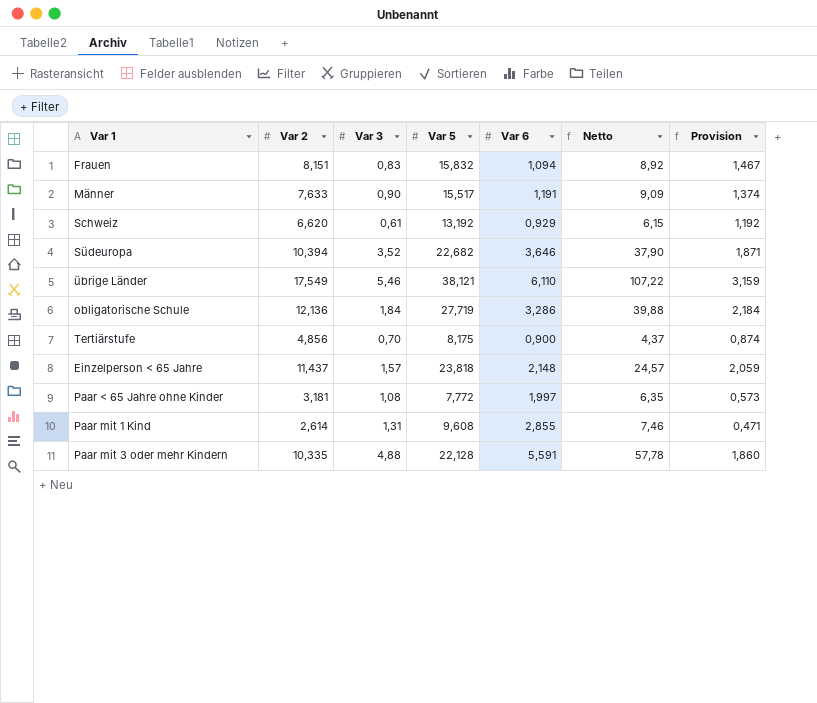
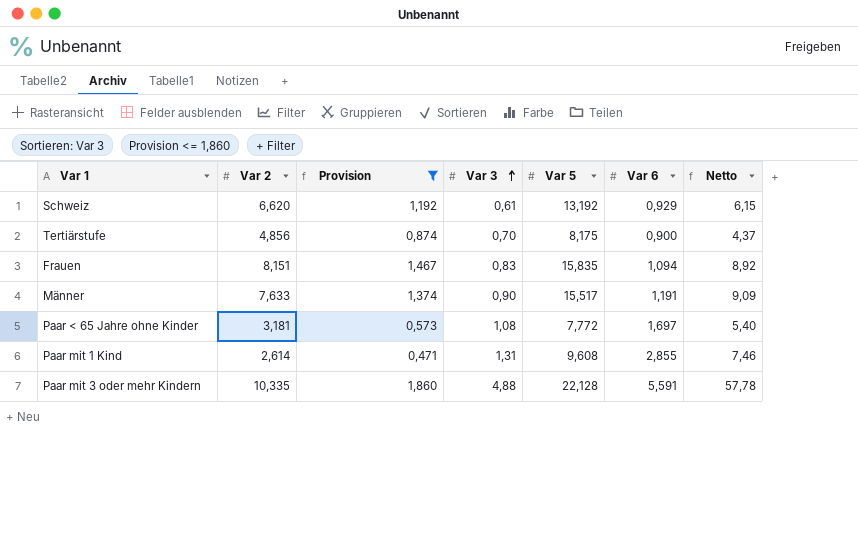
filter: none -> Provision <= 1,860
row order: none -> Var 3 ascending
column Provision | position: 7 -> 3
Frauen | Var 5: 15,832 -> 15,835
Paar < 65 Jahre ohne Kinder | Var 6: 1,997 -> 1,697
Paar < 65 Jahre ohne Kinder | Netto: 6,35 -> 5,40

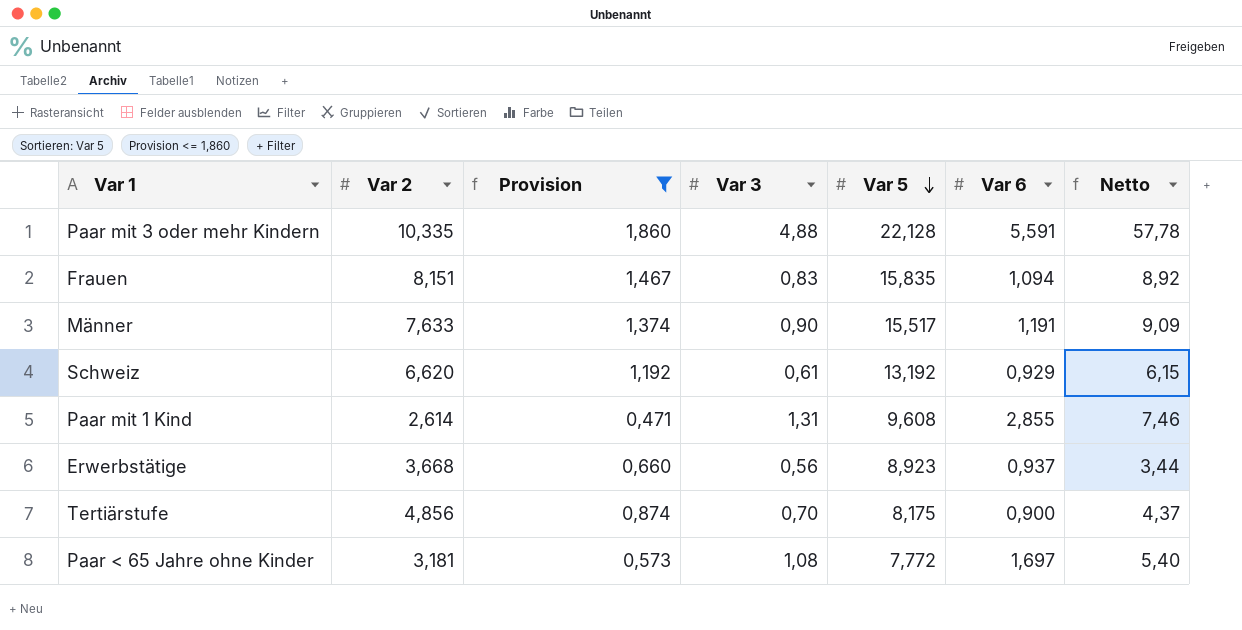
row order: Var 3 ascending -> Var 5 descending
row Erwerbstätige: none -> 3,668 | 0,660 | 0,56 | 8,923 | 0,937 | 3,44

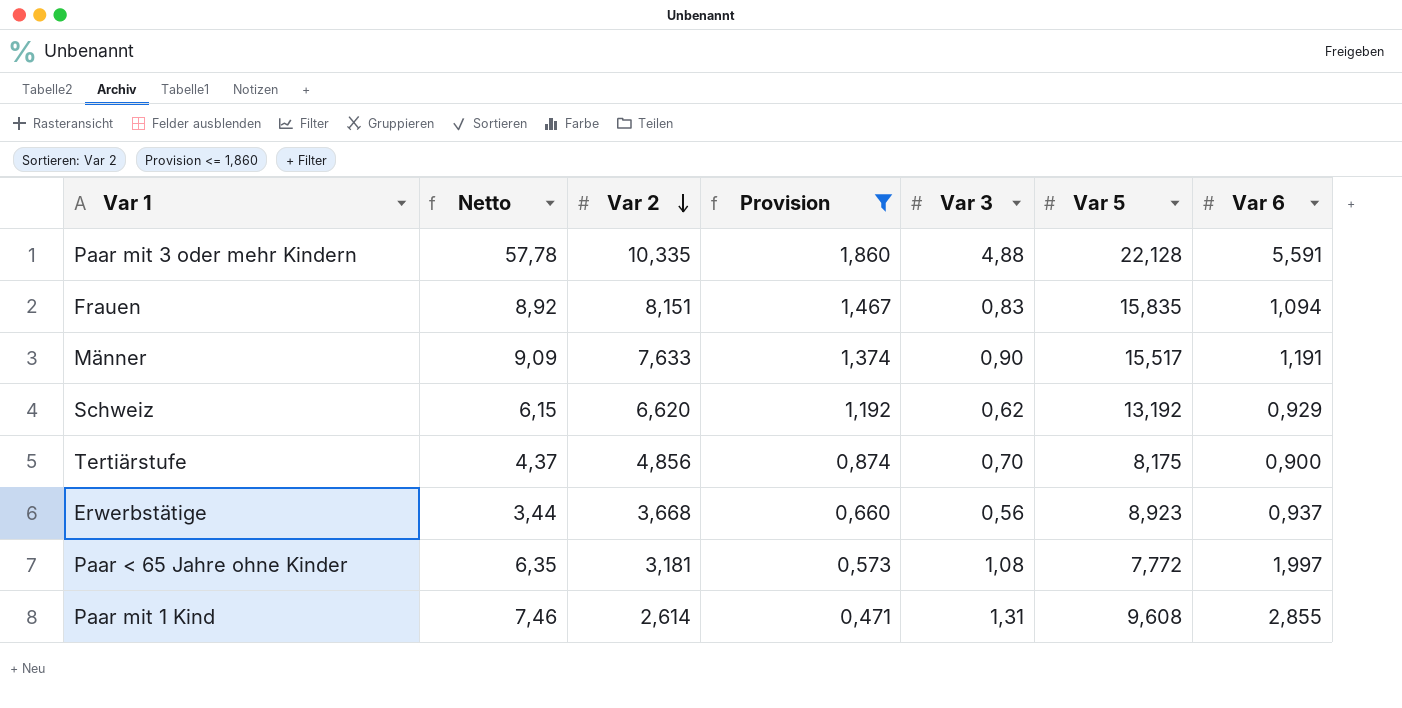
row order: Var 5 descending -> Var 2 descending
column Netto | position: 7 -> 2
Schweiz | Var 3: 0,61 -> 0,62
Paar < 65 Jahre ohne Kinder | Netto: 5,40 -> 6,35
Paar < 65 Jahre ohne Kinder | Var 6: 1,697 -> 1,997

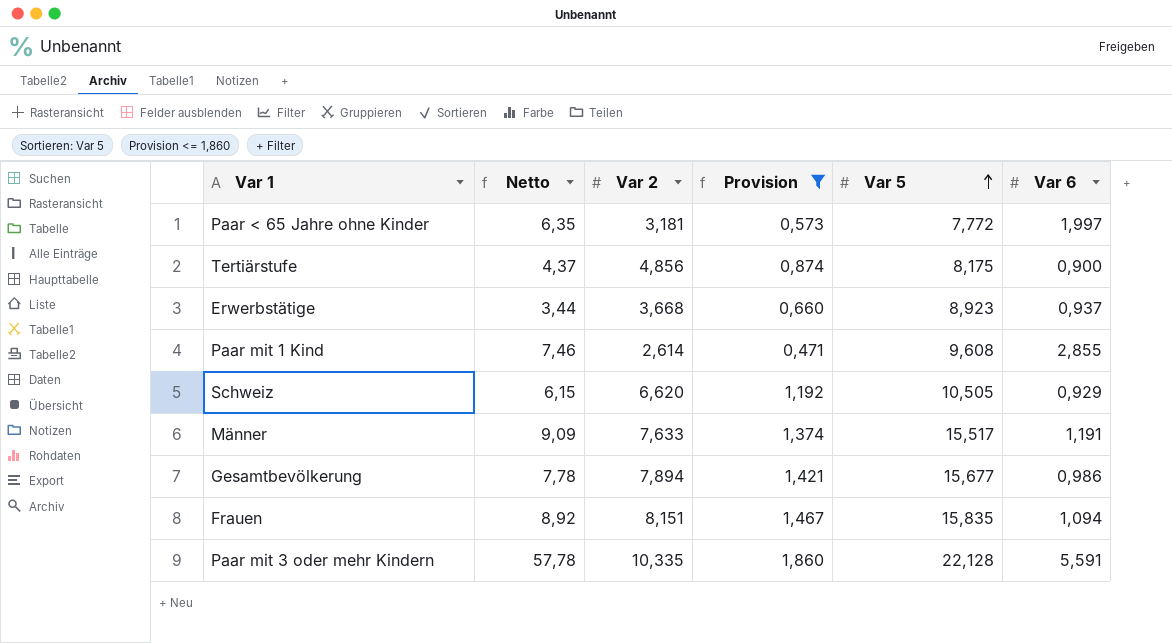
row order: Var 2 descending -> Var 5 ascending
column Var 3 | position: 5 -> none
Schweiz | Var 5: 13,192 -> 10,505
row Gesamtbevölkerung: none -> 7,78 | 7,894 | 1,421 | 15,677 | 0,986

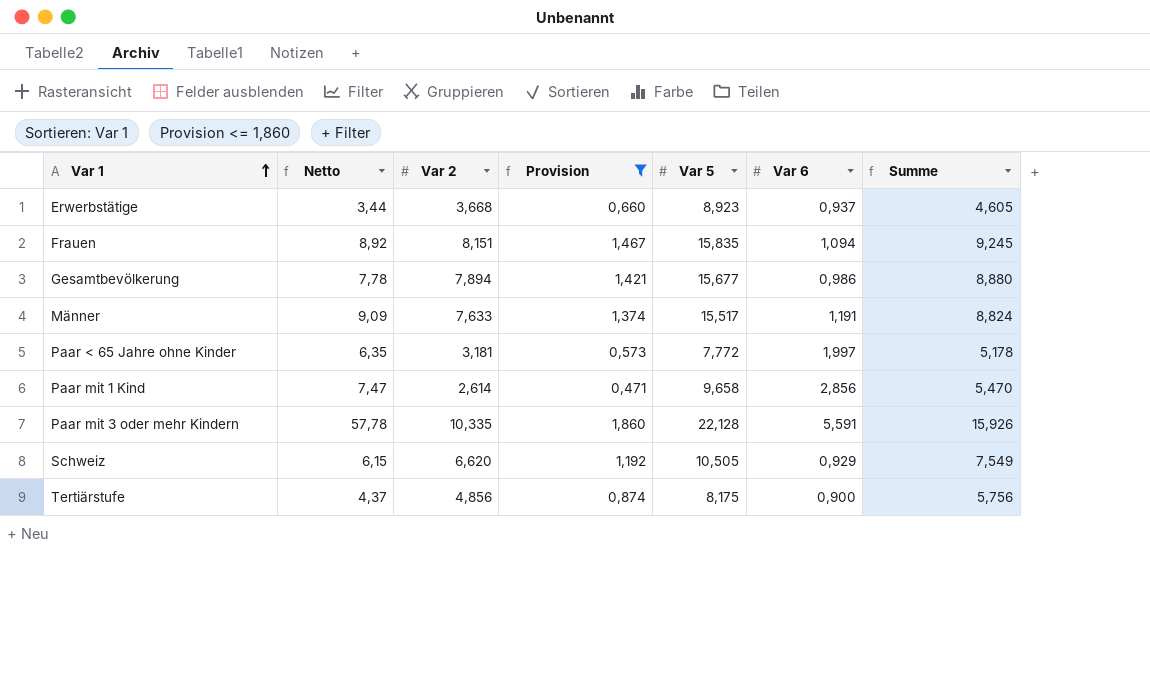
row order: Var 5 ascending -> Var 1 ascending
column Summe | formula: none -> [Var 2] + [Var 6]
Paar mit 1 Kind | Netto: 7,46 -> 7,47
Paar mit 1 Kind | Var 5: 9,608 -> 9,658
Paar mit 1 Kind | Var 6: 2,855 -> 2,856

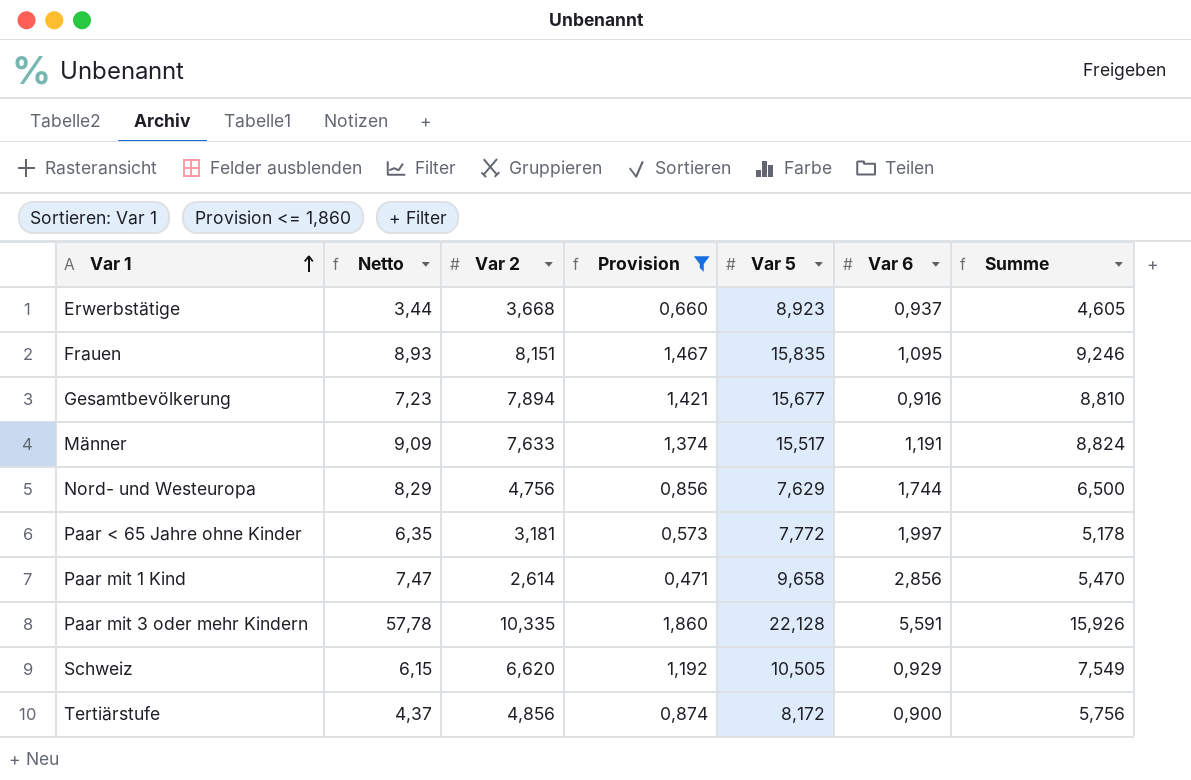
Frauen | Netto: 8,92 -> 8,93
Frauen | Var 6: 1,094 -> 1,095
Frauen | Summe: 9,245 -> 9,246
Gesamtbevölkerung | Netto: 7,78 -> 7,23
Gesamtbevölkerung | Var 6: 0,986 -> 0,916
Gesamtbevölkerung | Summe: 8,880 -> 8,810
row Nord- und Westeuropa: none -> 8,29 | 4,756 | 0,856 | 7,629 | 1,744 | 6,500
Tertiärstufe | Var 5: 8,175 -> 8,172

